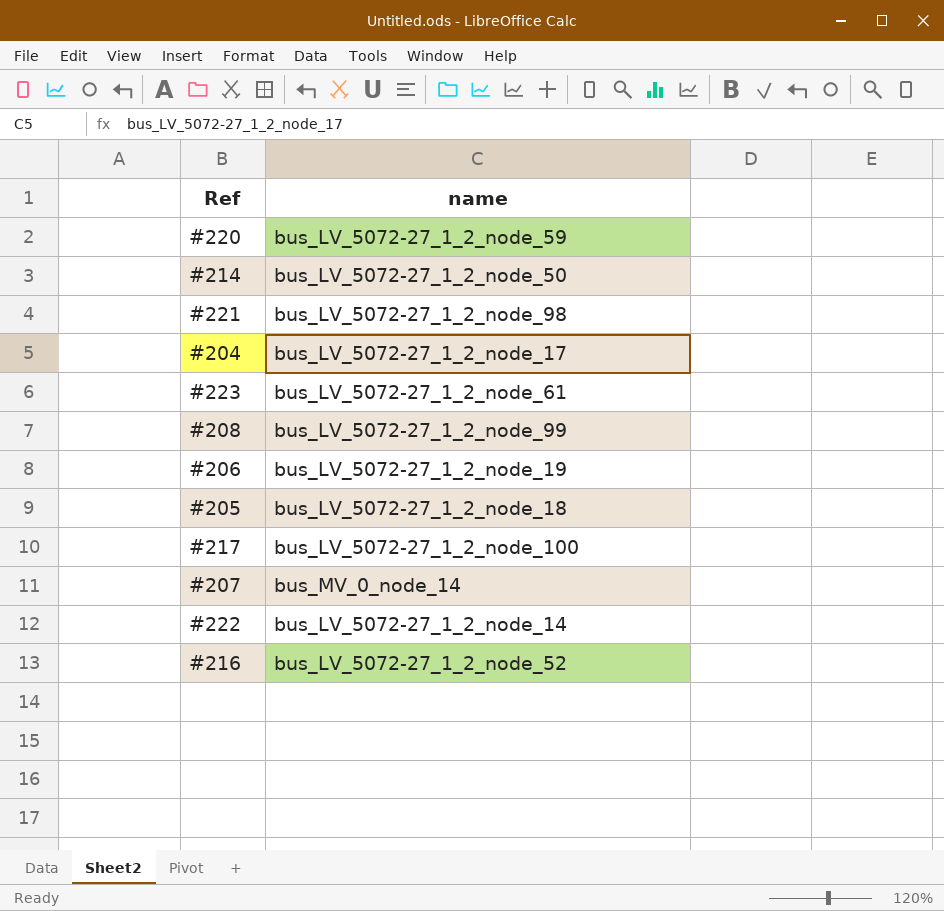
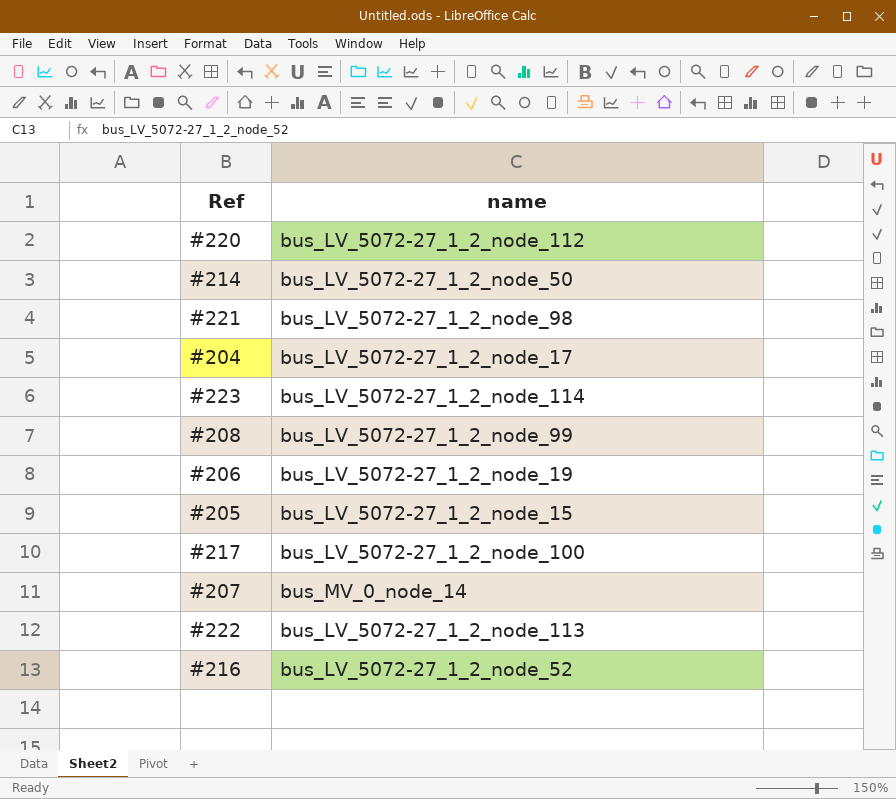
#220 | name: bus_LV_5072-27_1_2_node_59 -> bus_LV_5072-27_1_2_node_112
#223 | name: bus_LV_5072-27_1_2_node_61 -> bus_LV_5072-27_1_2_node_114
#205 | name: bus_LV_5072-27_1_2_node_18 -> bus_LV_5072-27_1_2_node_15
#222 | name: bus_LV_5072-27_1_2_node_14 -> bus_LV_5072-27_1_2_node_113

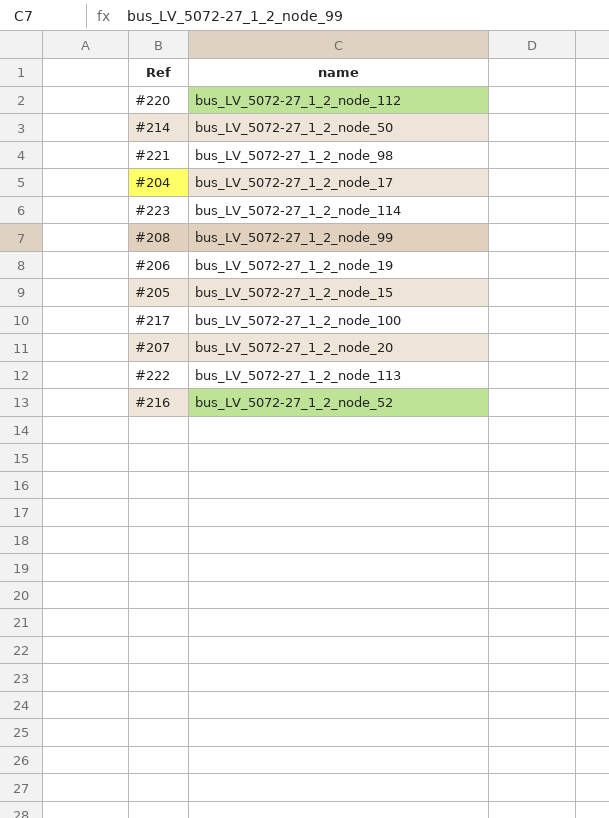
#207 | name: bus_MV_0_node_14 -> bus_LV_5072-27_1_2_node_20

